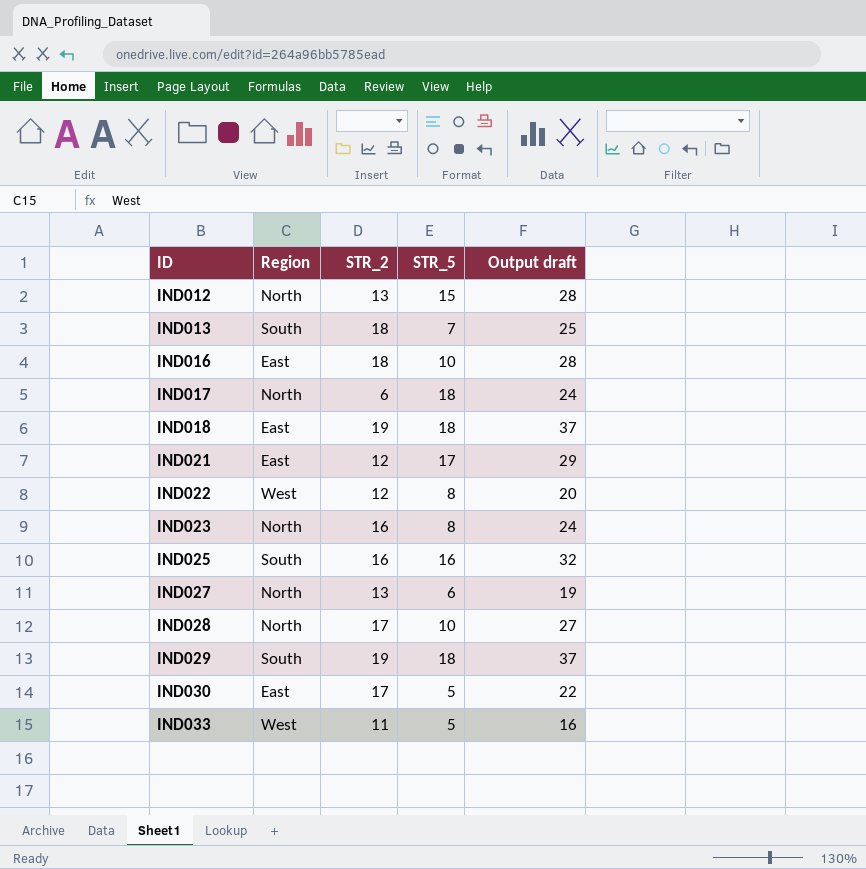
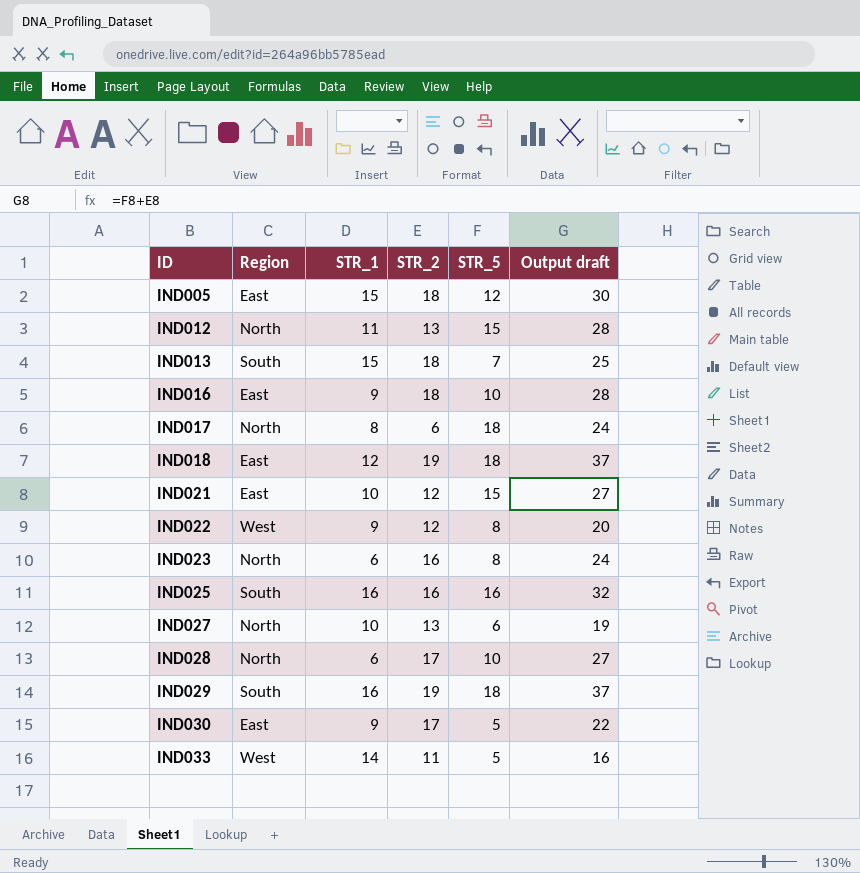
column STR_1 | position: none -> 3
row IND005: none -> East | 15 | 18 | 12 | 30
IND021 | STR_5: 17 -> 15
IND021 | Output draft: 29 -> 27

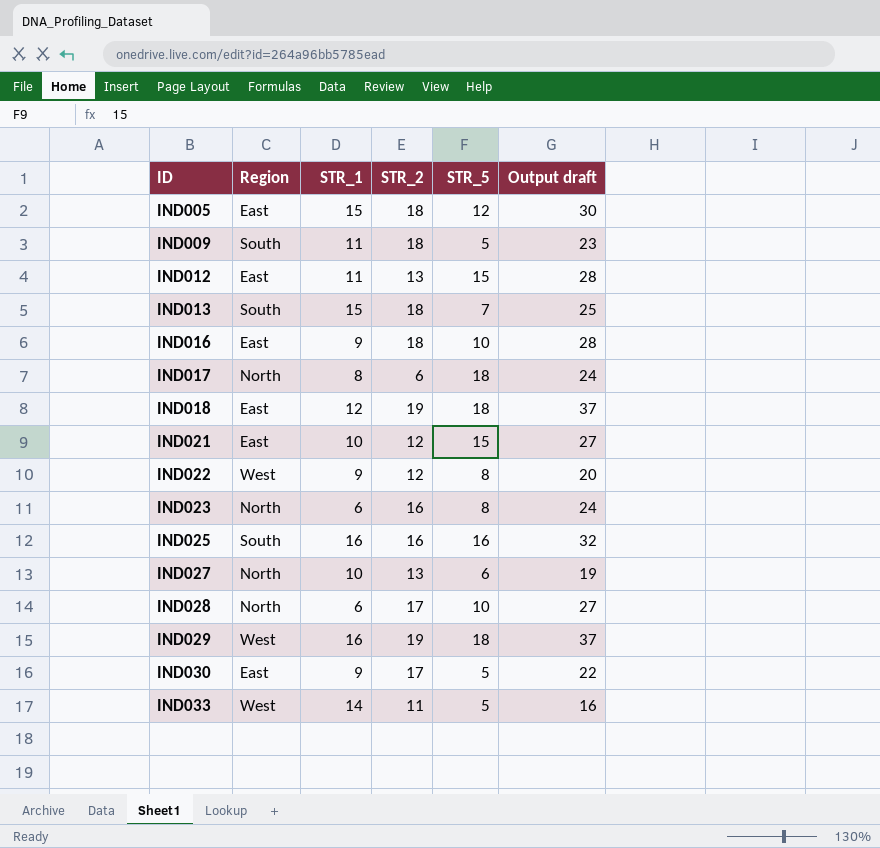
row IND009: none -> South | 11 | 18 | 5 | 23
IND012 | Region: North -> East
IND029 | Region: South -> West

